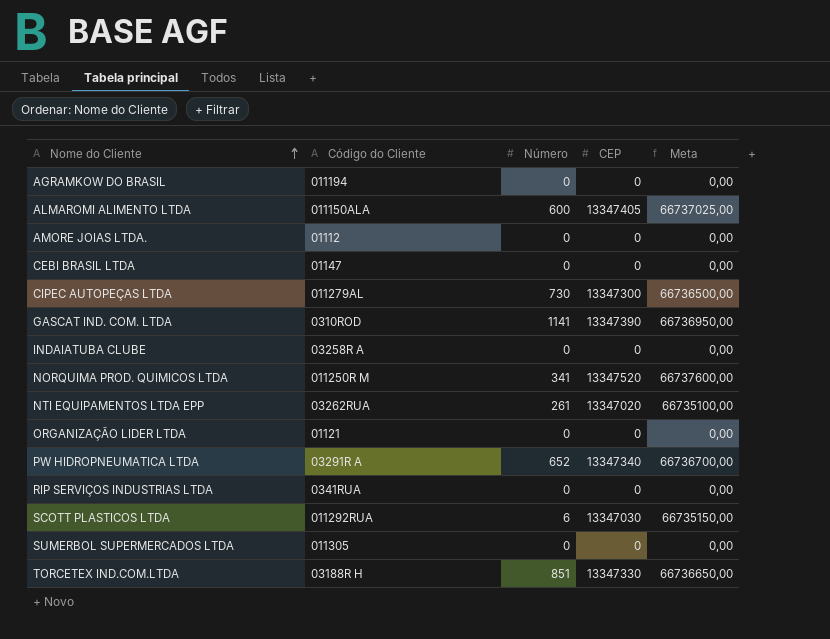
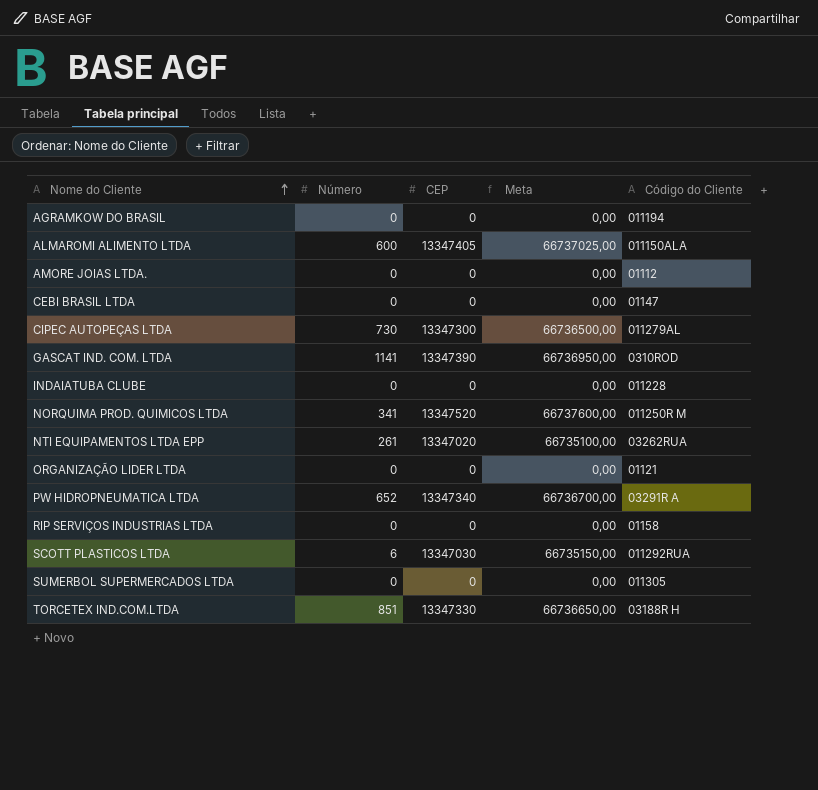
column Código do Cliente | position: 2 -> 5
INDAIATUBA CLUBE | Código do Cliente: 03258R A -> 011228
RIP SERVIÇOS INDUSTRIAS LTDA | Código do Cliente: 0341RUA -> 01158

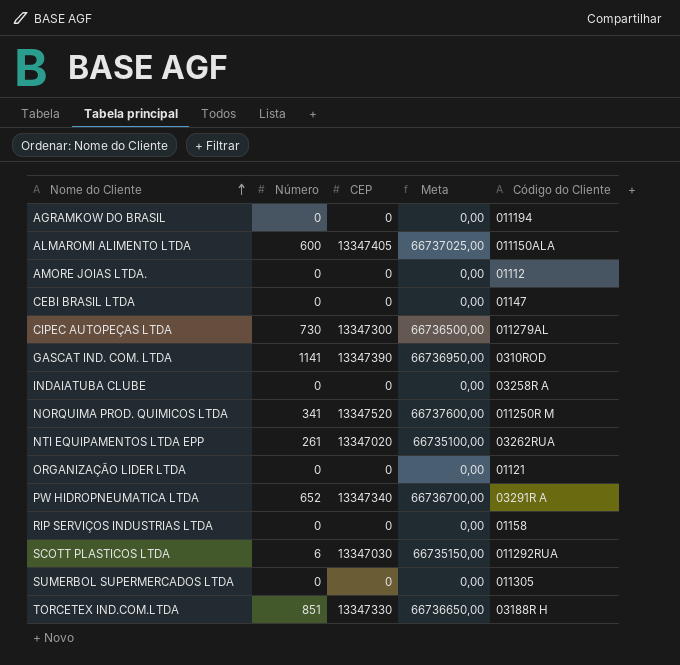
INDAIATUBA CLUBE | Código do Cliente: 011228 -> 03258R A

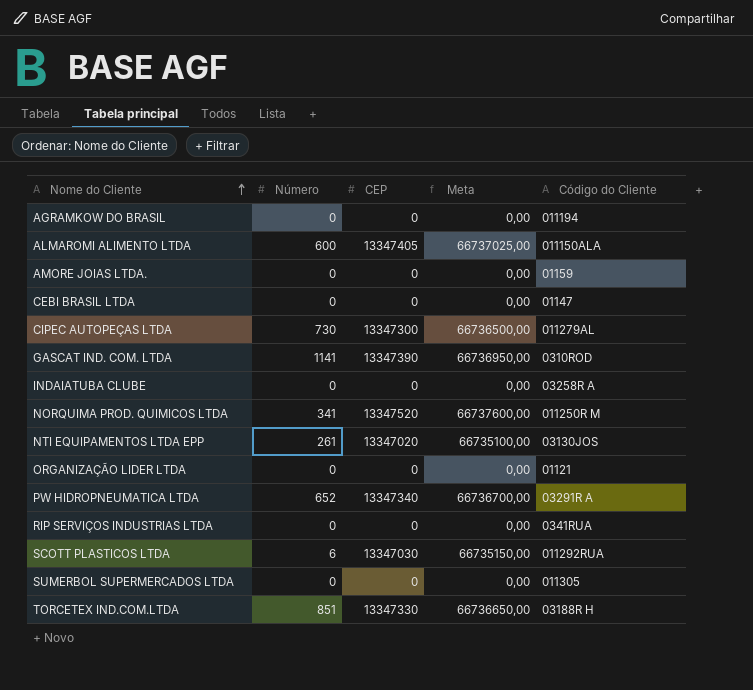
AMORE JOIAS LTDA. | Código do Cliente: 01112 -> 01159
NTI EQUIPAMENTOS LTDA EPP | Código do Cliente: 03262RUA -> 03130JOS
RIP SERVIÇOS INDUSTRIAS LTDA | Código do Cliente: 01158 -> 0341RUA

